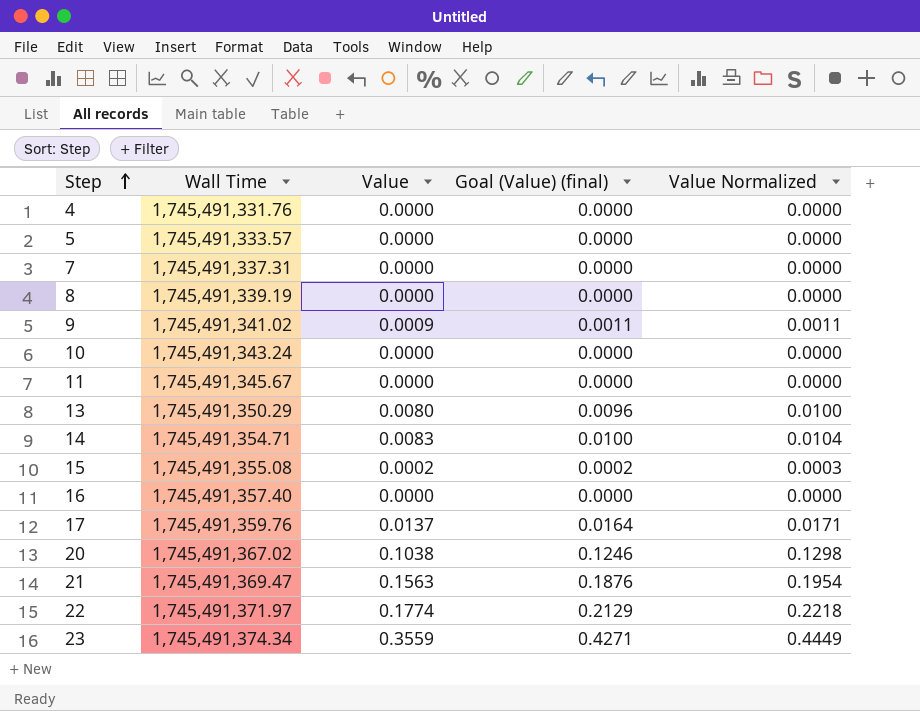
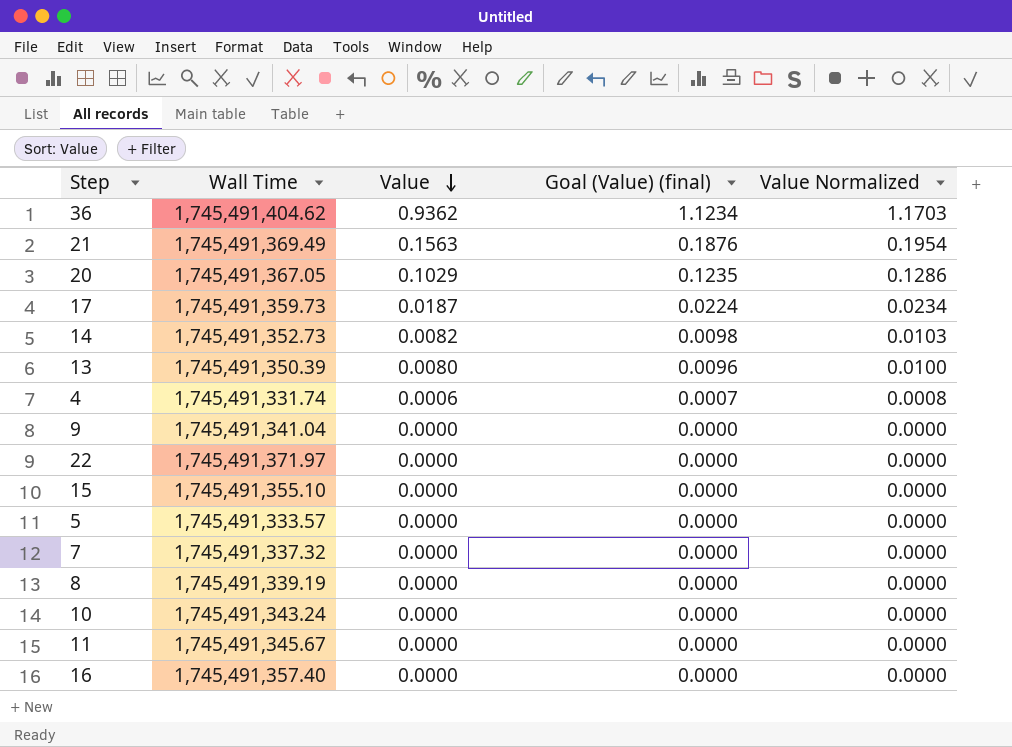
row order: Step ascending -> Value descending
row 23: 1,745,491,374.34 | 0.3559 | 0.4271 | 0.4449 -> none
row 36: none -> 1,745,491,404.62 | 0.9362 | 1.1234 | 1.1703
21 | Wall Time: 1,745,491,369.47 -> 1,745,491,369.49
20 | Wall Time: 1,745,491,367.02 -> 1,745,491,367.05
20 | Value: 0.1038 -> 0.1029
20 | Goal (Value) (final): 0.1246 -> 0.1235
20 | Value Normalized: 0.1298 -> 0.1286
17 | Wall Time: 1,745,491,359.76 -> 1,745,491,359.73
17 | Value: 0.0137 -> 0.0187
17 | Goal (Value) (final): 0.0164 -> 0.0224
17 | Value Normalized: 0.0171 -> 0.0234
14 | Wall Time: 1,745,491,354.71 -> 1,745,491,352.73
14 | Value: 0.0083 -> 0.0082
14 | Goal (Value) (final): 0.0100 -> 0.0098
14 | Value Normalized: 0.0104 -> 0.0103
13 | Wall Time: 1,745,491,350.29 -> 1,745,491,350.39
4 | Wall Time: 1,745,491,331.76 -> 1,745,491,331.74
4 | Value: 0.0000 -> 0.0006
4 | Goal (Value) (final): 0.0000 -> 0.0007
4 | Value Normalized: 0.0000 -> 0.0008
9 | Wall Time: 1,745,491,341.02 -> 1,745,491,341.04
9 | Value: 0.0009 -> 0.0000
9 | Goal (Value) (final): 0.0011 -> 0.0000
9 | Value Normalized: 0.0011 -> 0.0000
22 | Value: 0.1774 -> 0.0000
22 | Goal (Value) (final): 0.2129 -> 0.0000
22 | Value Normalized: 0.2218 -> 0.0000
15 | Wall Time: 1,745,491,355.08 -> 1,745,491,355.10
15 | Value: 0.0002 -> 0.0000
15 | Goal (Value) (final): 0.0002 -> 0.0000
15 | Value Normalized: 0.0003 -> 0.0000
7 | Wall Time: 1,745,491,337.31 -> 1,745,491,337.32

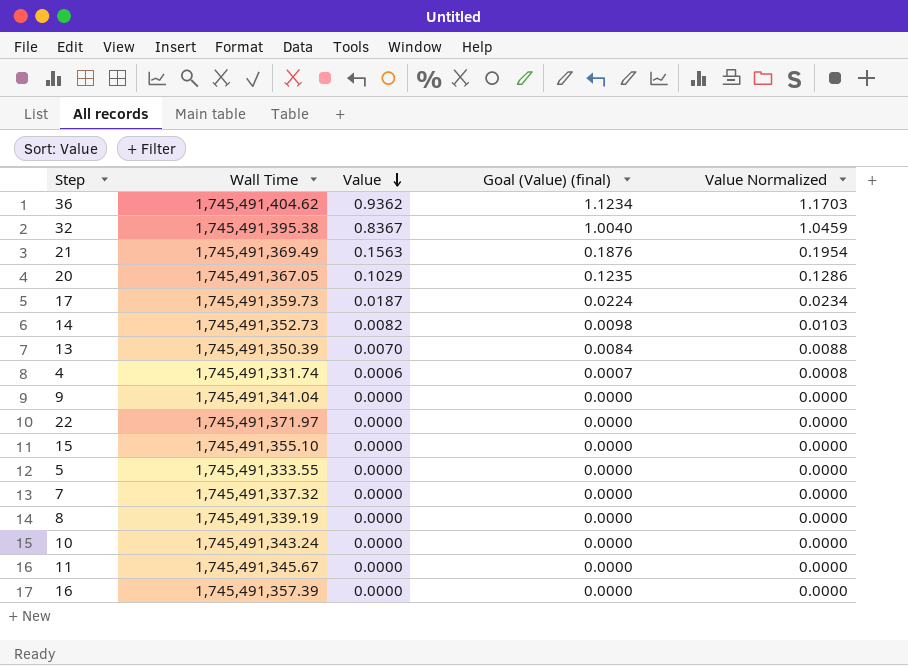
row 32: none -> 1,745,491,395.38 | 0.8367 | 1.0040 | 1.0459
13 | Value: 0.0080 -> 0.0070
13 | Goal (Value) (final): 0.0096 -> 0.0084
13 | Value Normalized: 0.0100 -> 0.0088
5 | Wall Time: 1,745,491,333.57 -> 1,745,491,333.55
16 | Wall Time: 1,745,491,357.40 -> 1,745,491,357.39

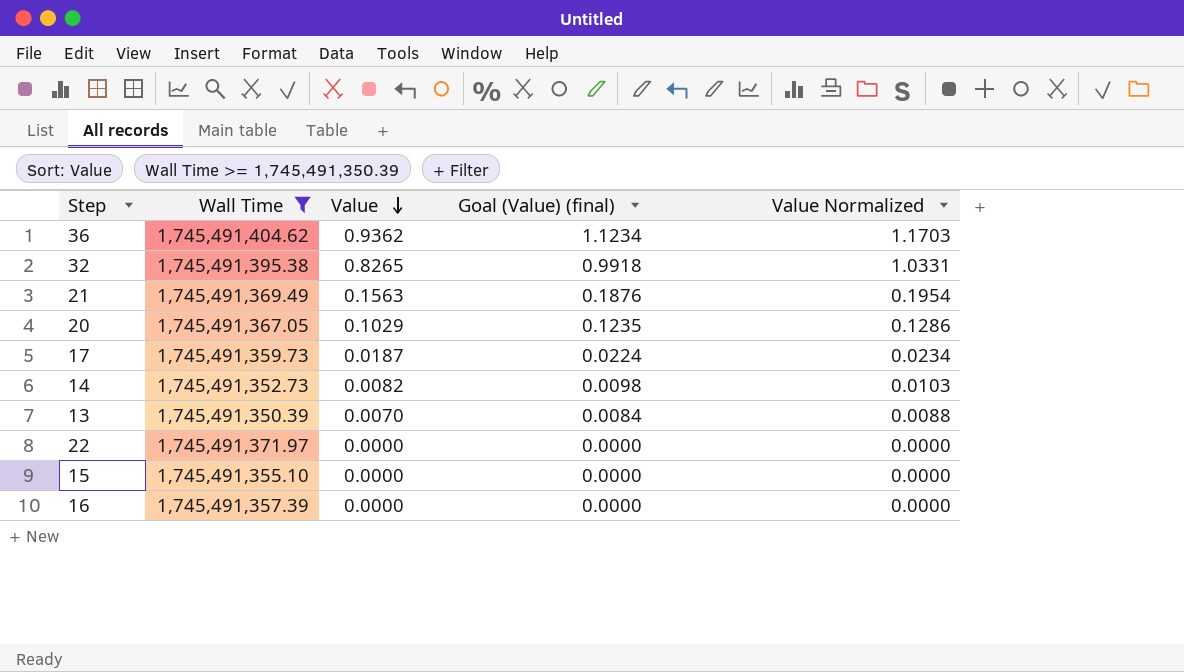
filter: none -> Wall Time >= 1,745,491,350.39
32 | Value: 0.8367 -> 0.8265
32 | Goal (Value) (final): 1.0040 -> 0.9918
32 | Value Normalized: 1.0459 -> 1.0331

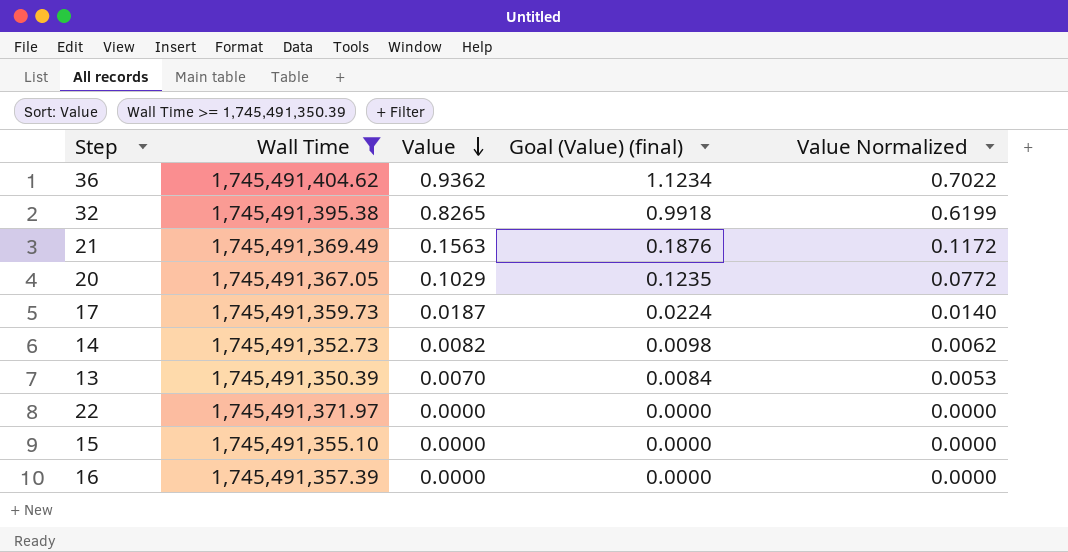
column Value Normalized | formula: [Value] * 1.25 -> [Value] * 0.75

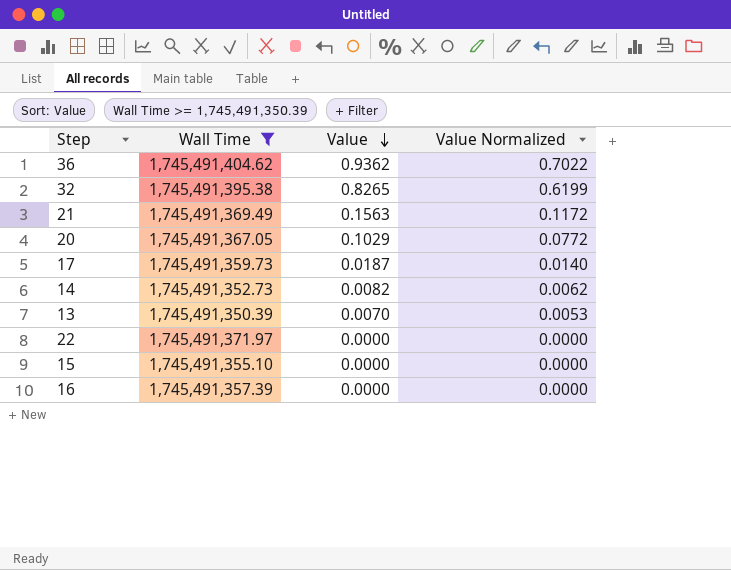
column Goal (Value) (final) | formula: [Value] * 1.2 -> none

